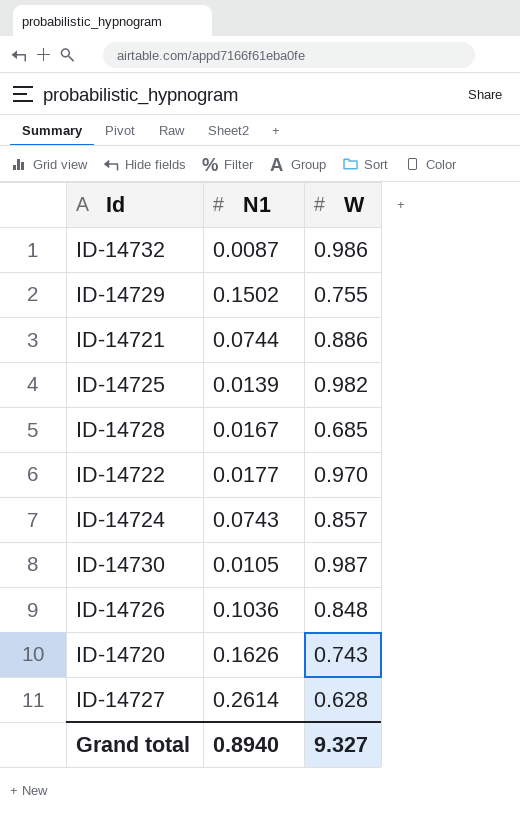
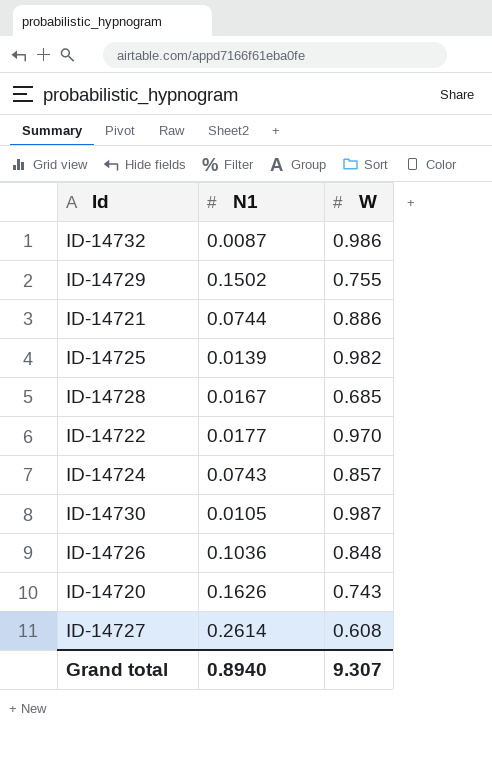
ID-14727 | W: 0.628 -> 0.608
Grand total | W: 9.327 -> 9.307

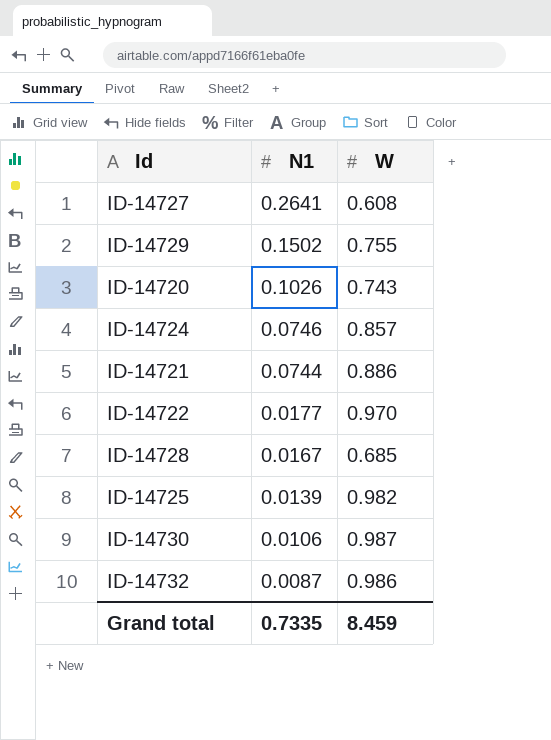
row order: none -> N1 descending
row ID-14726: 0.1036 | 0.848 -> none
ID-14727 | N1: 0.2614 -> 0.2641
ID-14720 | N1: 0.1626 -> 0.1026
ID-14724 | N1: 0.0743 -> 0.0746
ID-14730 | N1: 0.0105 -> 0.0106
Grand total | N1: 0.8940 -> 0.7335
Grand total | W: 9.307 -> 8.459

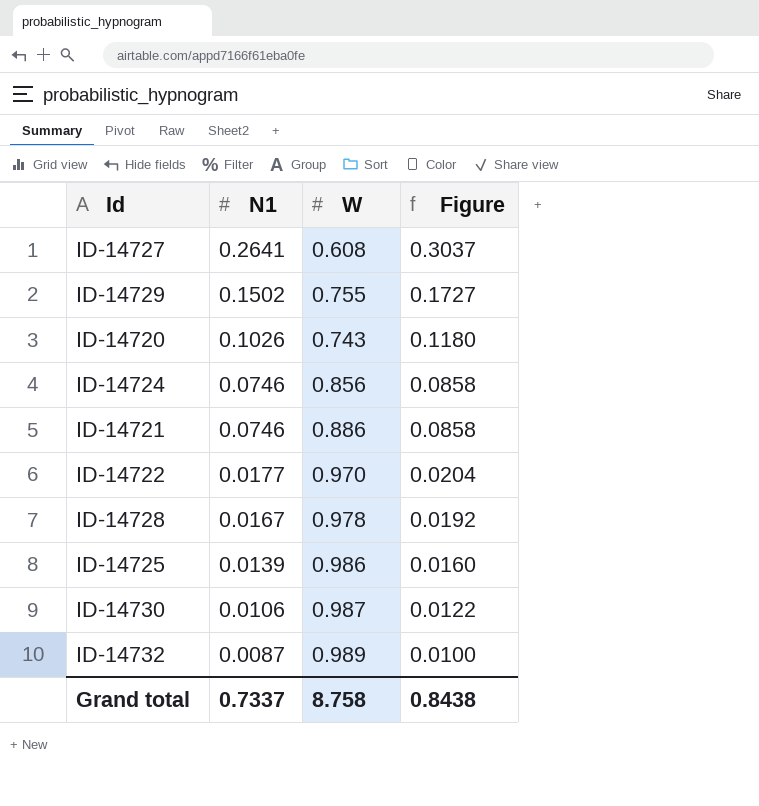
column Figure | formula: none -> [N1] * 1.15
ID-14724 | W: 0.857 -> 0.856
ID-14721 | N1: 0.0744 -> 0.0746
ID-14728 | W: 0.685 -> 0.978
ID-14725 | W: 0.982 -> 0.986
ID-14732 | W: 0.986 -> 0.989
Grand total | N1: 0.7335 -> 0.7337
Grand total | W: 8.459 -> 8.758

